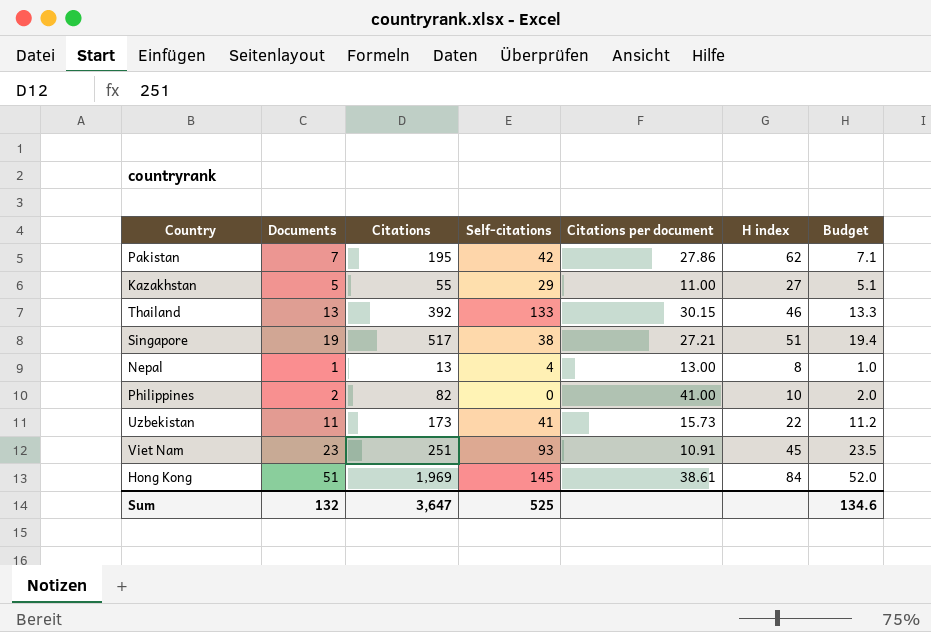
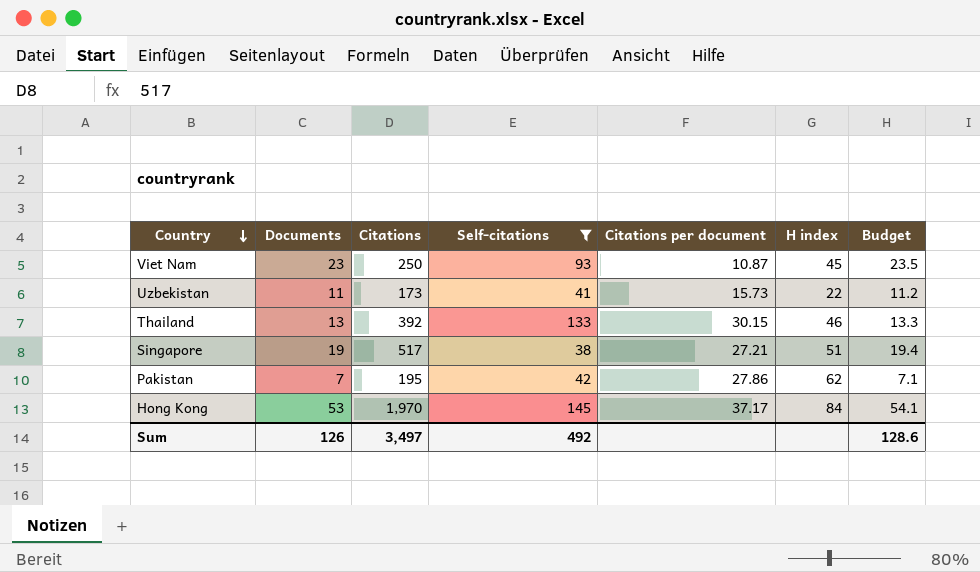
filter: none -> Self-citations >= 38
row order: none -> Country descending
Viet Nam | Citations: 251 -> 250
Viet Nam | Citations per document: 10.91 -> 10.87
Hong Kong | Documents: 51 -> 53
Hong Kong | Citations: 1,969 -> 1,970
Hong Kong | Citations per document: 38.61 -> 37.17
Hong Kong | Budget: 52.0 -> 54.1
Sum | Documents: 132 -> 126
Sum | Citations: 3,647 -> 3,497
Sum | Self-citations: 525 -> 492
Sum | Budget: 134.6 -> 128.6

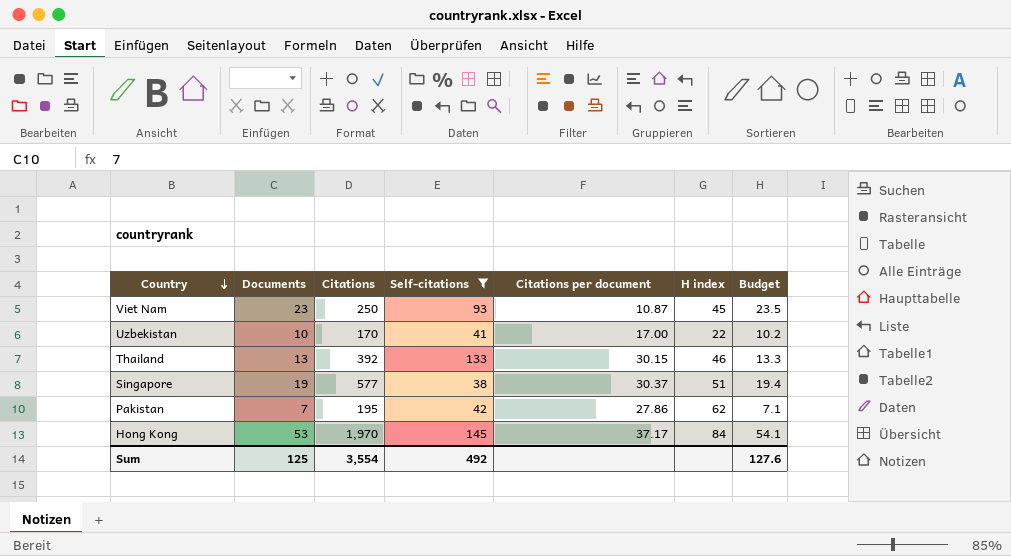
Uzbekistan | Documents: 11 -> 10
Uzbekistan | Citations: 173 -> 170
Uzbekistan | Citations per document: 15.73 -> 17.00
Uzbekistan | Budget: 11.2 -> 10.2
Singapore | Citations: 517 -> 577
Singapore | Citations per document: 27.21 -> 30.37
Sum | Documents: 126 -> 125
Sum | Citations: 3,497 -> 3,554
Sum | Budget: 128.6 -> 127.6

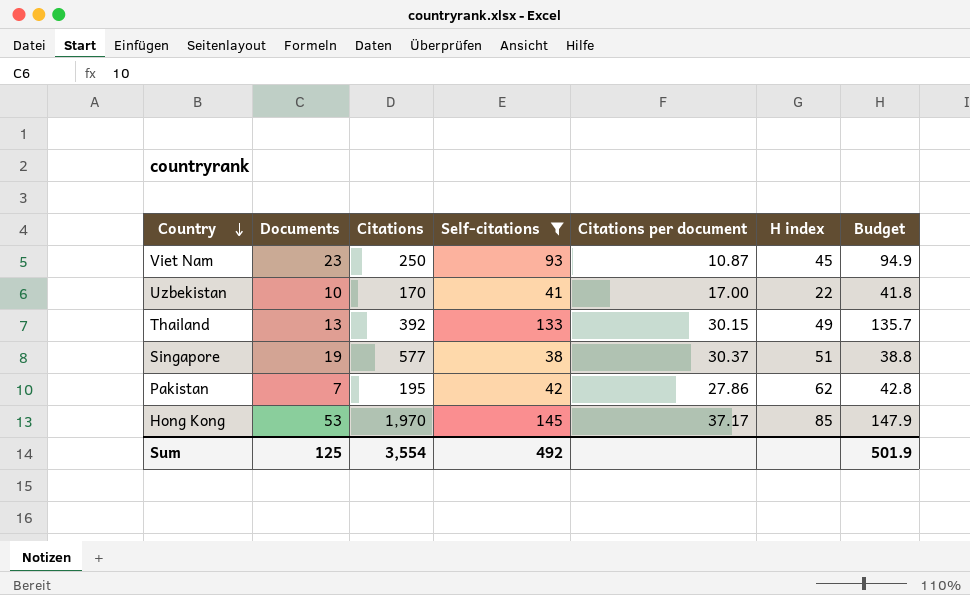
column Budget | formula: [Documents] * 1.02 -> [Self-citations] * 1.02
Thailand | H index: 46 -> 49
Hong Kong | H index: 84 -> 85
Sum | Budget: 127.6 -> 501.9

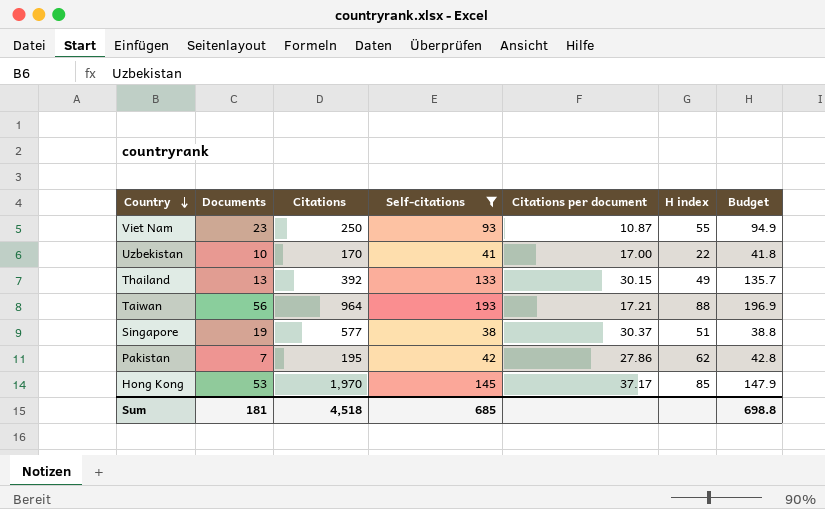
Viet Nam | H index: 45 -> 55
row Taiwan: none -> 56 | 964 | 193 | 17.21 | 88 | 196.9
Sum | Documents: 125 -> 181
Sum | Citations: 3,554 -> 4,518
Sum | Self-citations: 492 -> 685
Sum | Budget: 501.9 -> 698.8

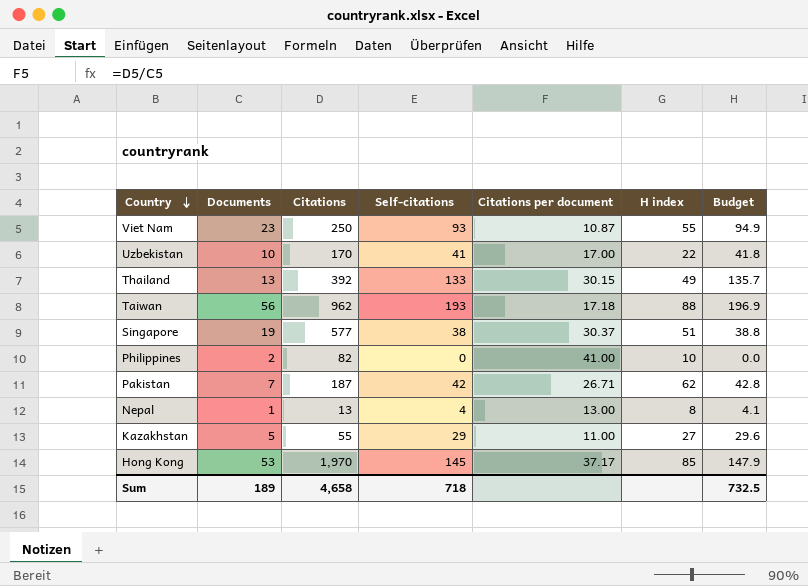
filter: Self-citations >= 38 -> none
Taiwan | Citations: 964 -> 962
Taiwan | Citations per document: 17.21 -> 17.18
Pakistan | Citations: 195 -> 187
Pakistan | Citations per document: 27.86 -> 26.71
Sum | Documents: 181 -> 189
Sum | Citations: 4,518 -> 4,658
Sum | Self-citations: 685 -> 718
Sum | Budget: 698.8 -> 732.5

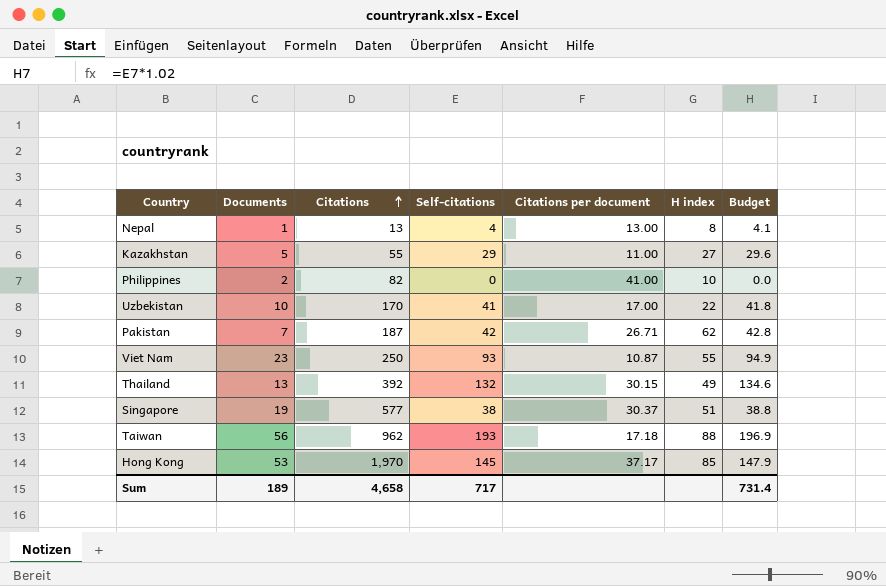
row order: Country descending -> Citations ascending
Thailand | Self-citations: 133 -> 132
Thailand | Budget: 135.7 -> 134.6
Sum | Self-citations: 718 -> 717
Sum | Budget: 732.5 -> 731.4

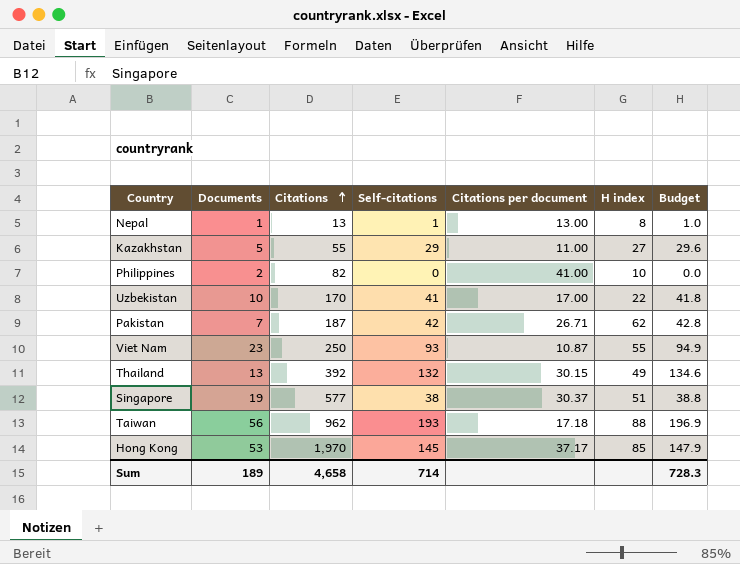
Nepal | Self-citations: 4 -> 1
Nepal | Budget: 4.1 -> 1.0
Sum | Self-citations: 717 -> 714
Sum | Budget: 731.4 -> 728.3

